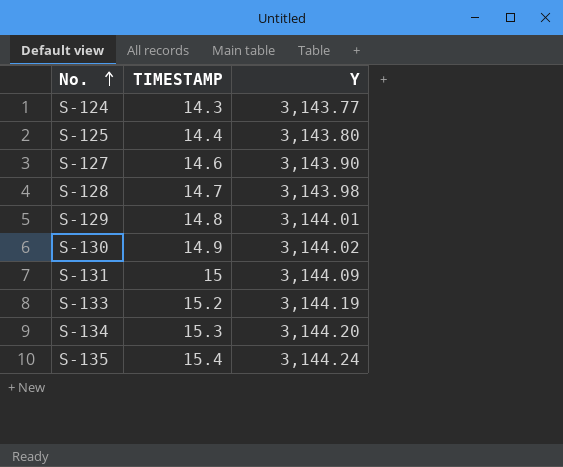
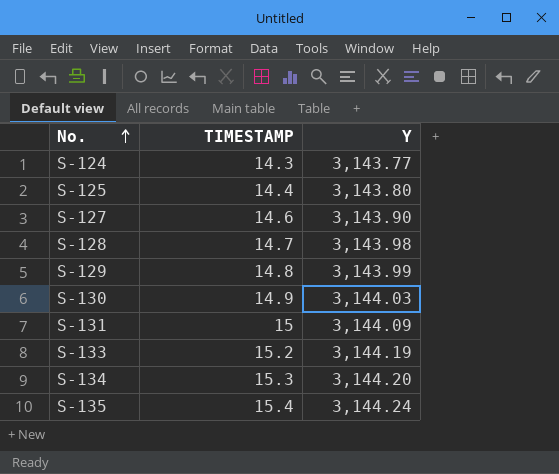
S-129 | Y: 3,144.01 -> 3,143.99
S-130 | Y: 3,144.02 -> 3,144.03

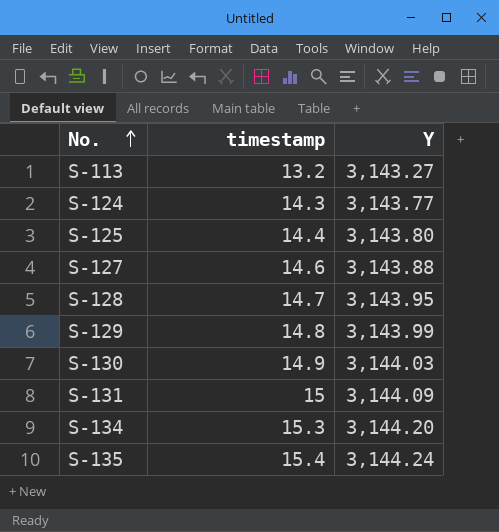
column name: TIMESTAMP -> timestamp
row S-133: 15.2 | 3,144.19 -> none
row S-113: none -> 13.2 | 3,143.27
S-127 | Y: 3,143.90 -> 3,143.88
S-128 | Y: 3,143.98 -> 3,143.95

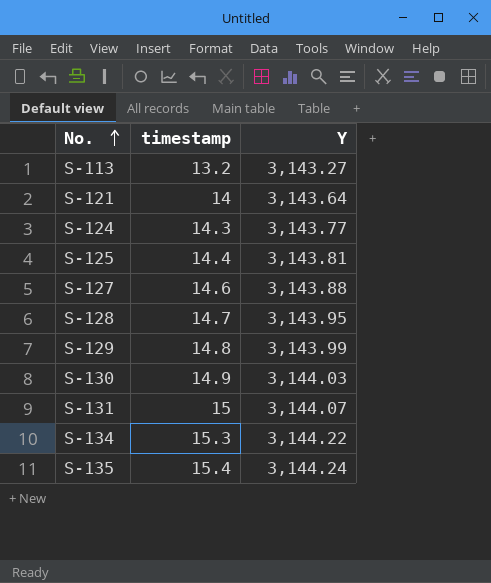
row S-121: none -> 14 | 3,143.64
S-125 | Y: 3,143.80 -> 3,143.81
S-131 | Y: 3,144.09 -> 3,144.07
S-134 | Y: 3,144.20 -> 3,144.22

